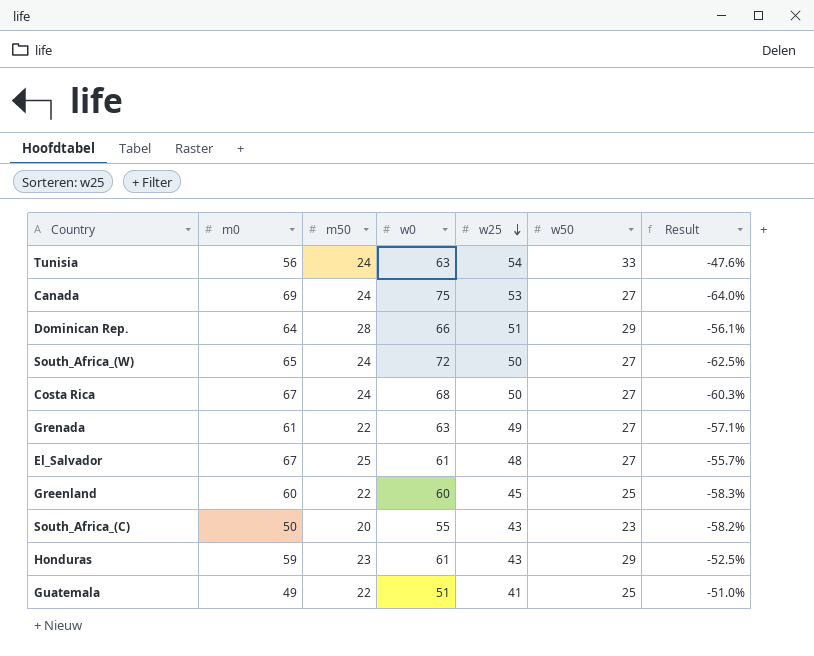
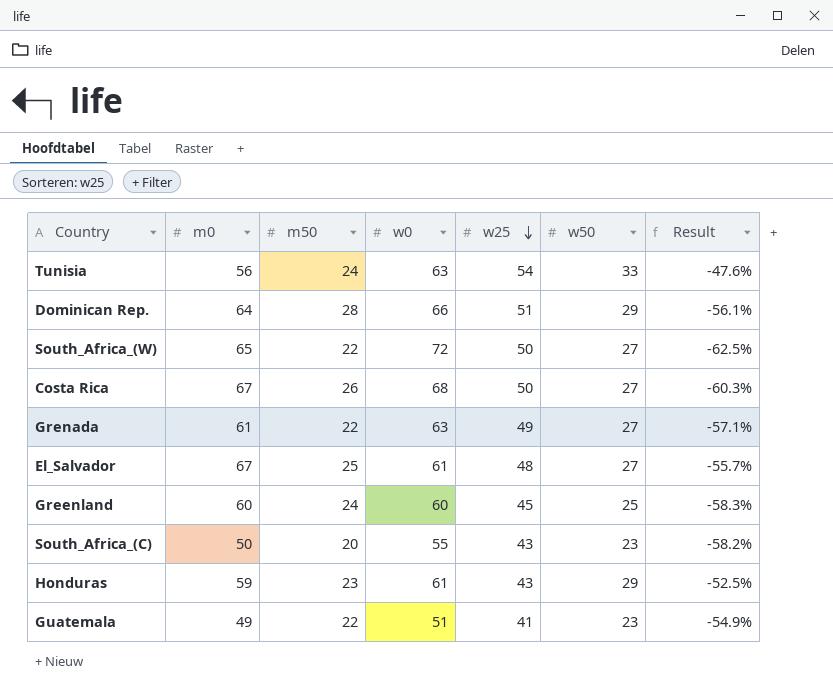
row Canada: 69 | 24 | 75 | 53 | 27 | -64.0% -> none
South_Africa_(W) | m50: 24 -> 22
Costa Rica | m50: 24 -> 26
Greenland | m50: 22 -> 24
Guatemala | w50: 25 -> 23
Guatemala | Result: -51.0% -> -54.9%

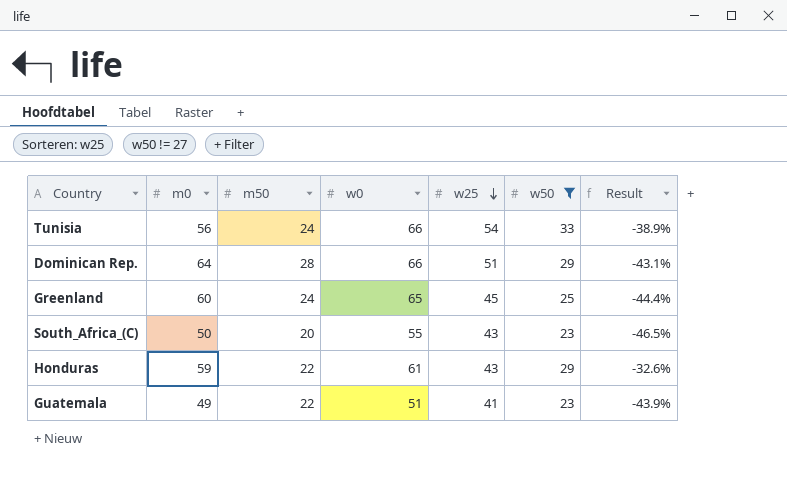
filter: none -> w50 != 27
column Result | formula: ([w50] - [w0]) / [w0] -> ([w50] - [w25]) / [w25]
Tunisia | w0: 63 -> 66
Greenland | w0: 60 -> 65
Honduras | m50: 23 -> 22

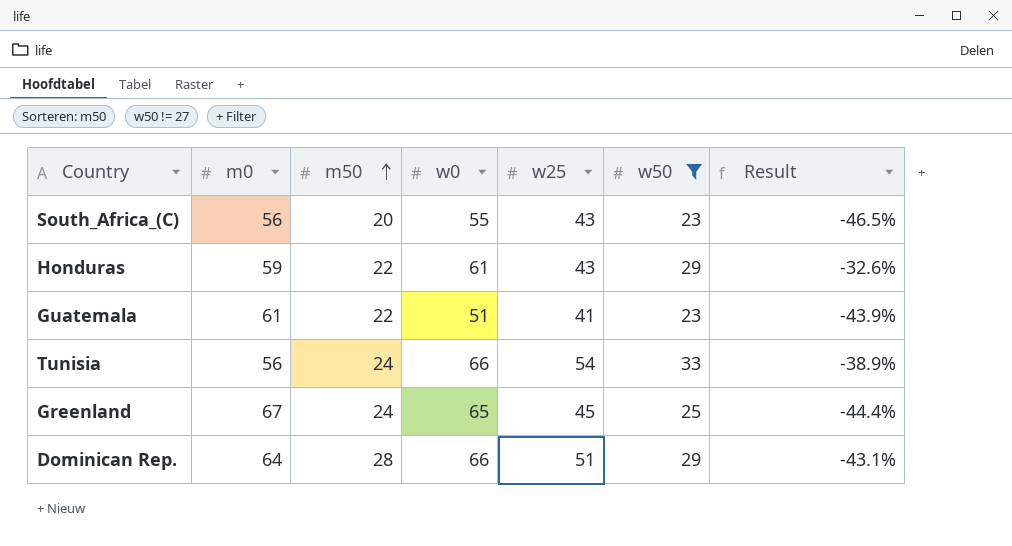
row order: w25 descending -> m50 ascending
South_Africa_(C) | m0: 50 -> 56
Guatemala | m0: 49 -> 61
Greenland | m0: 60 -> 67

